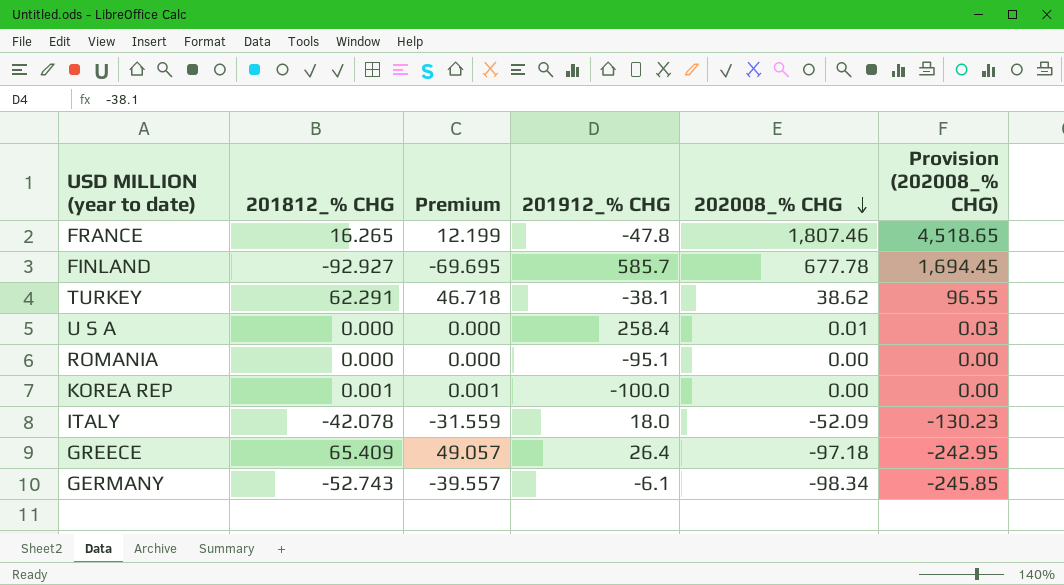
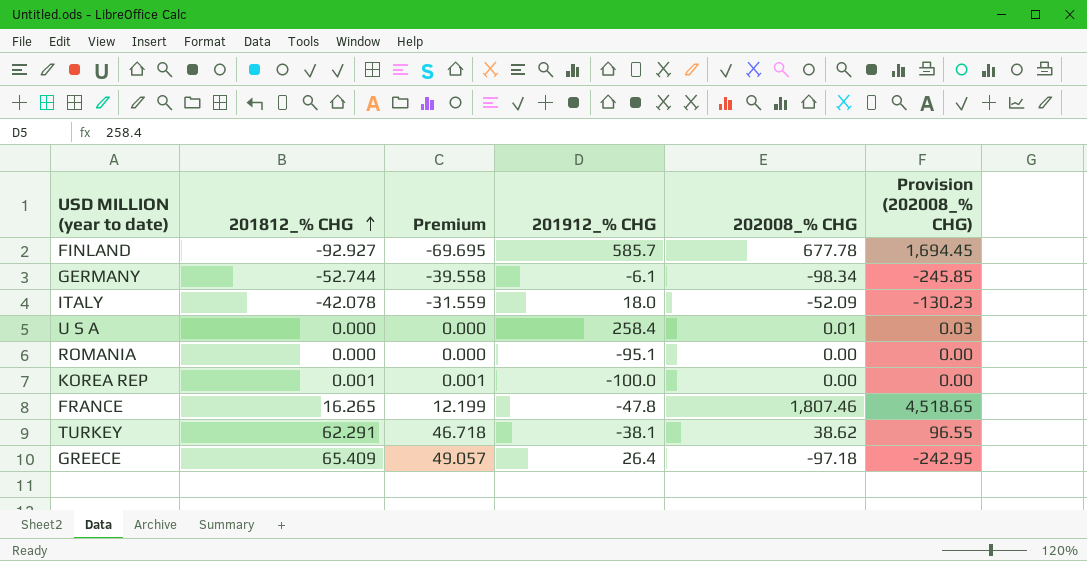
row order: 202008_% CHG descending -> 201812_% CHG ascending
GERMANY | 201812_% CHG: -52.743 -> -52.744
GERMANY | Premium: -39.557 -> -39.558

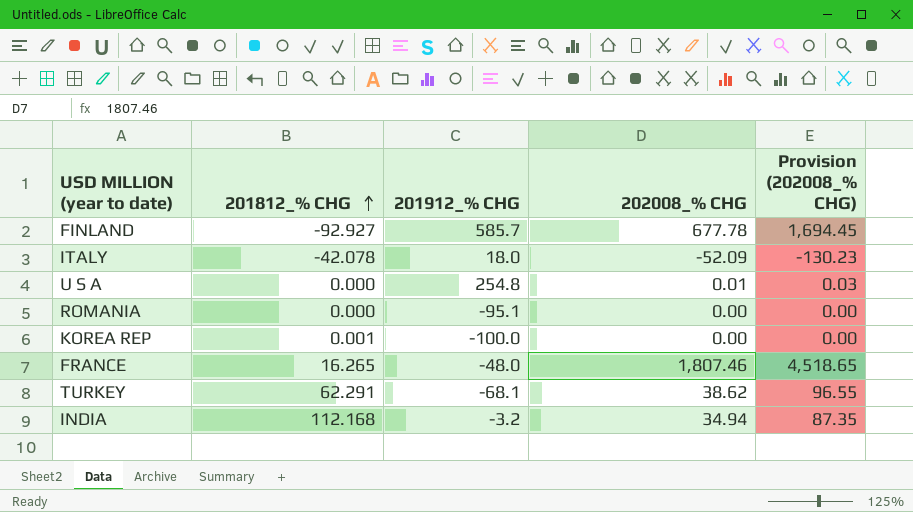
column Premium | formula: [201812_% CHG] * 0.75 -> none
row GERMANY: -52.744 | -39.558 | -6.1 | -98.34 | -245.85 -> none
row GREECE: 65.409 | 49.057 | 26.4 | -97.18 | -242.95 -> none
U S A | 201912_% CHG: 258.4 -> 254.8
FRANCE | 201912_% CHG: -47.8 -> -48.0
TURKEY | 201912_% CHG: -38.1 -> -68.1
row INDIA: none -> 112.168 | -3.2 | 34.94 | 87.35

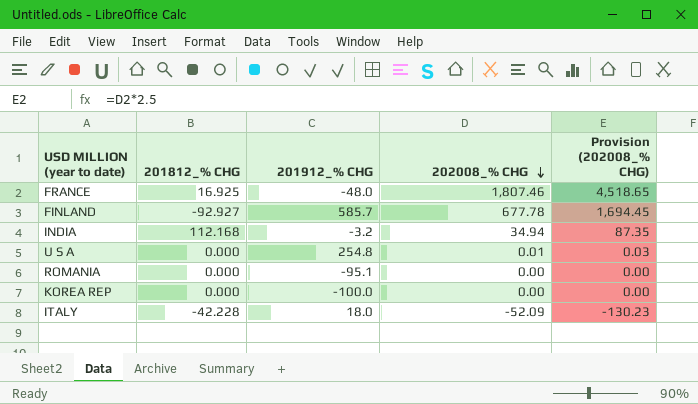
row order: 201812_% CHG ascending -> 202008_% CHG descending
row TURKEY: 62.291 | -68.1 | 38.62 | 96.55 -> none
FRANCE | 201812_% CHG: 16.265 -> 16.925
KOREA REP | 201812_% CHG: 0.001 -> 0.000
ITALY | 201812_% CHG: -42.078 -> -42.228

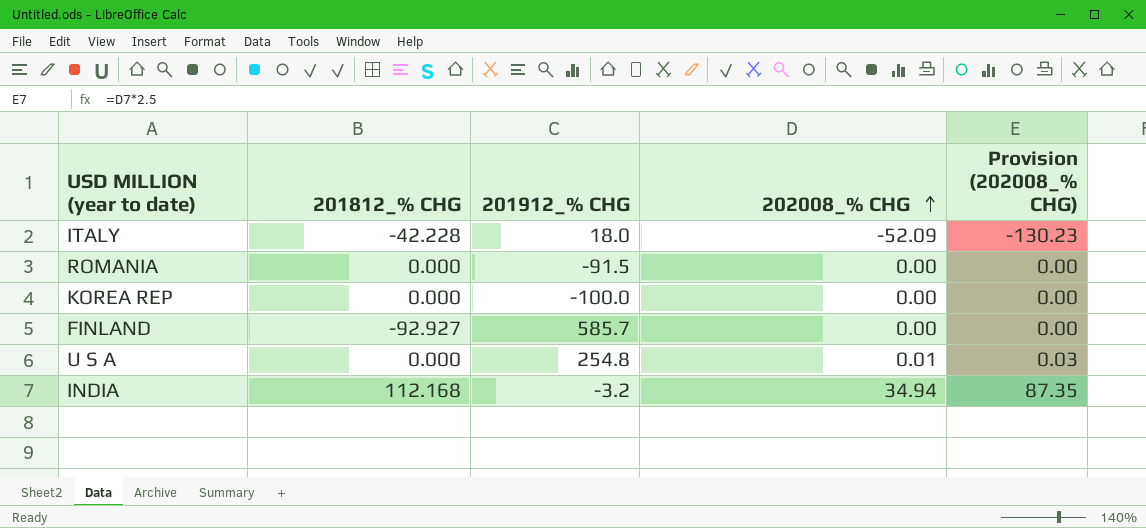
row order: 202008_% CHG descending -> 202008_% CHG ascending
row FRANCE: 16.925 | -48.0 | 1,807.46 | 4,518.65 -> none
ROMANIA | 201912_% CHG: -95.1 -> -91.5
FINLAND | 202008_% CHG: 677.78 -> 0.00
FINLAND | Provision (202008_% CHG): 1,694.45 -> 0.00

